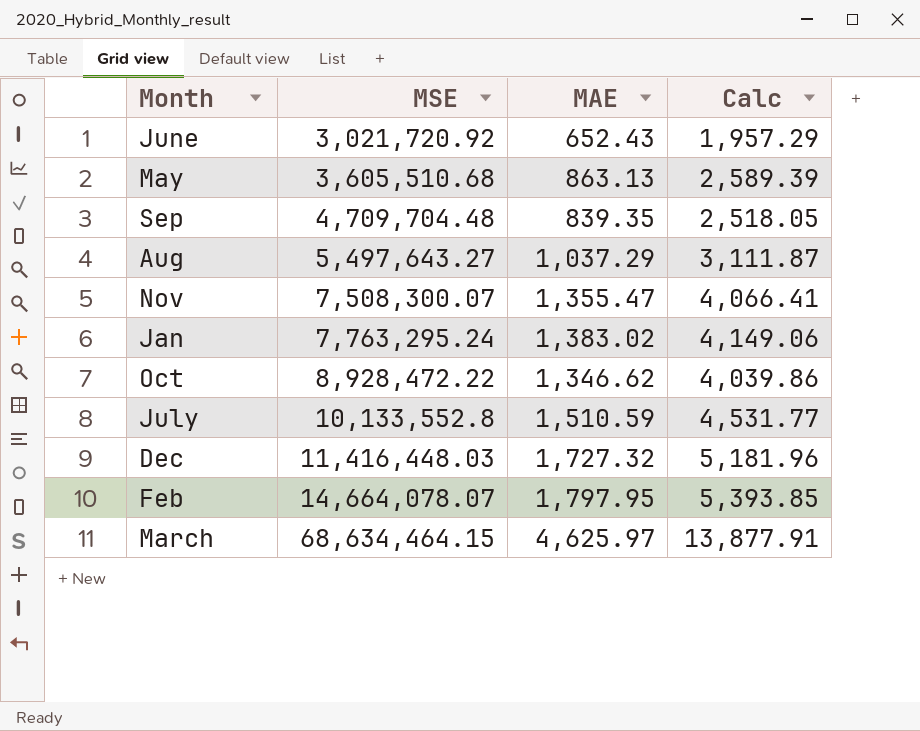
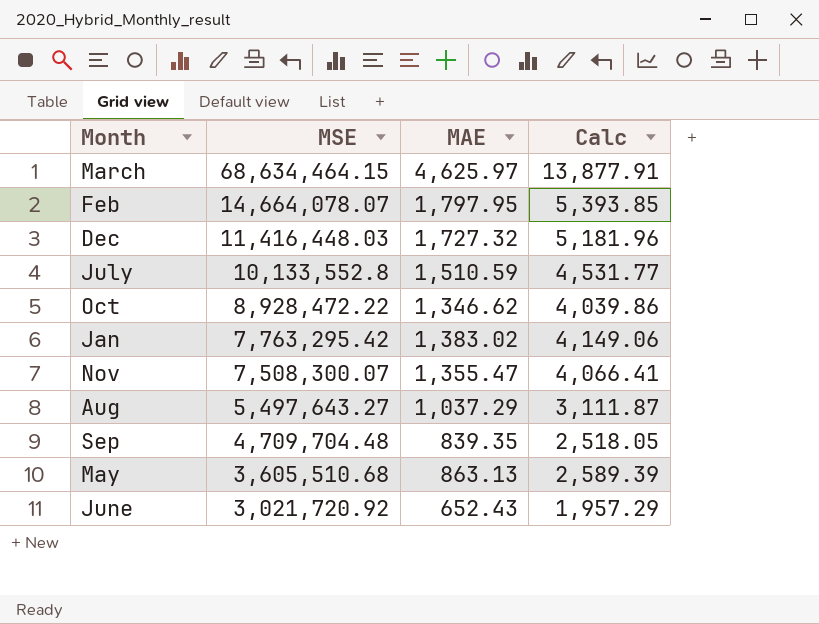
row order: MSE ascending -> MSE descending
Jan | MSE: 7,763,295.24 -> 7,763,295.42

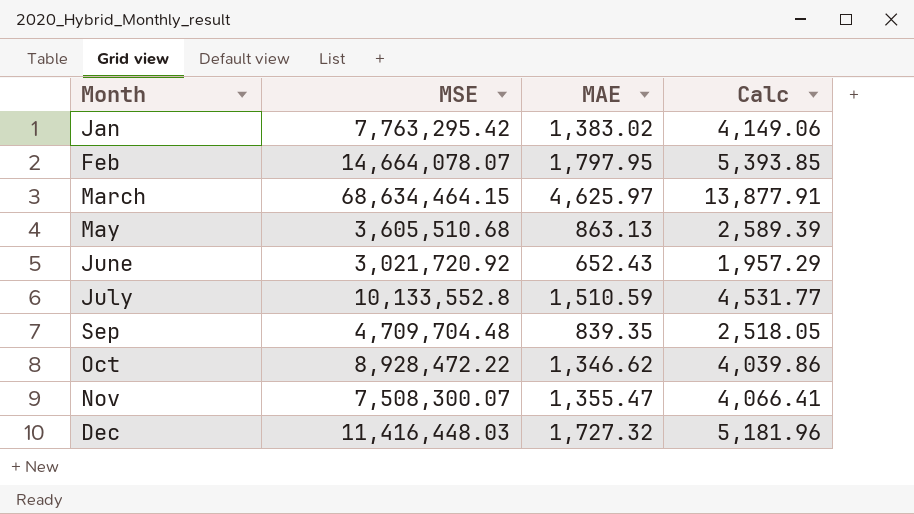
row order: MSE descending -> Month ascending
row Aug: 5,497,643.27 | 1,037.29 | 3,111.87 -> none

